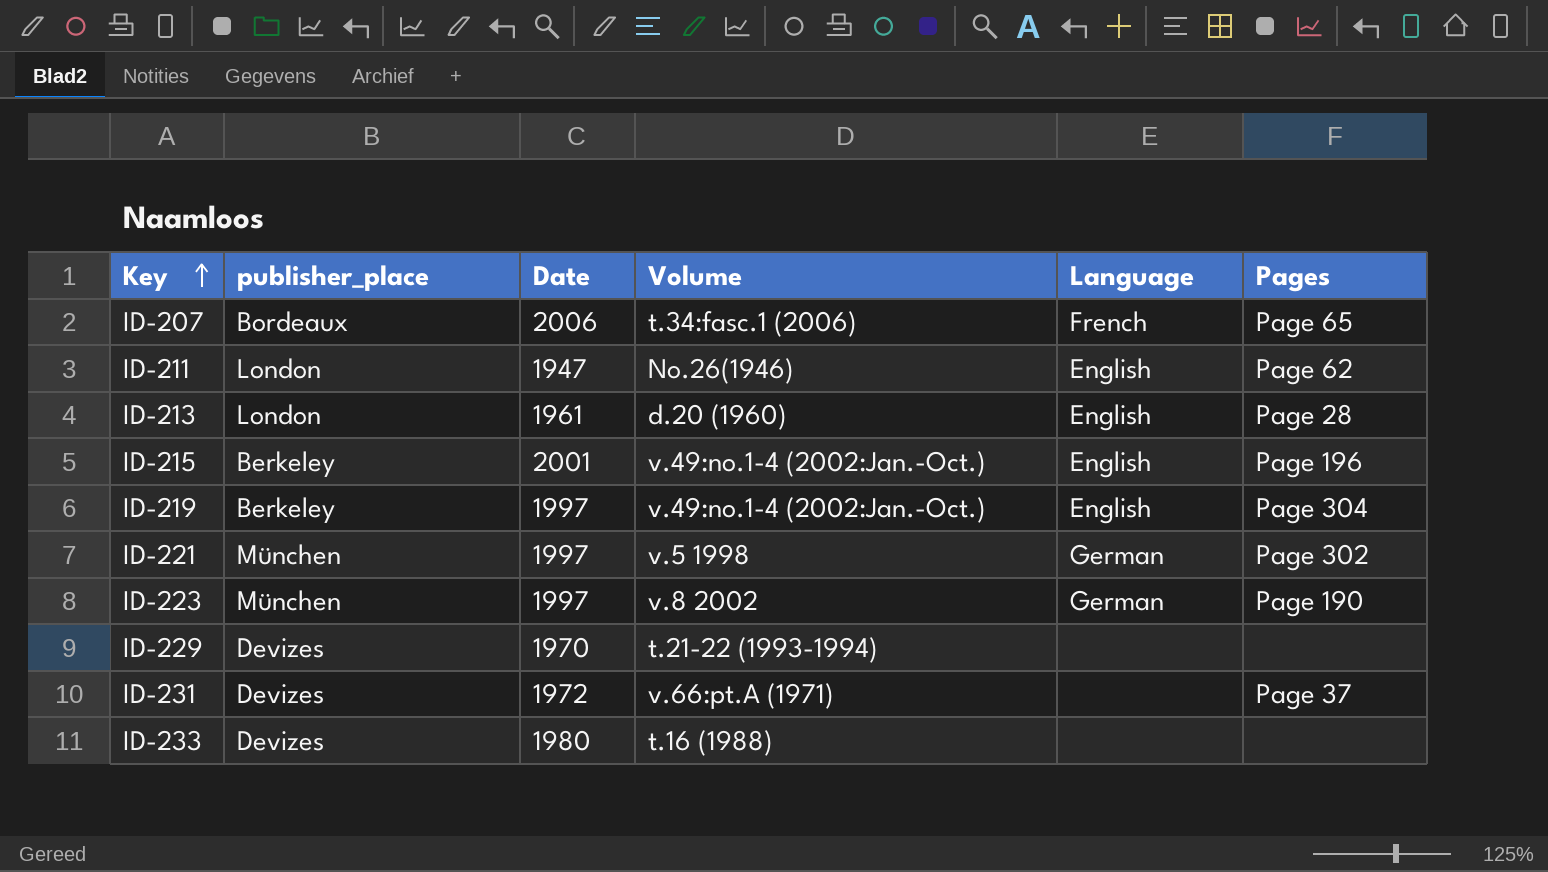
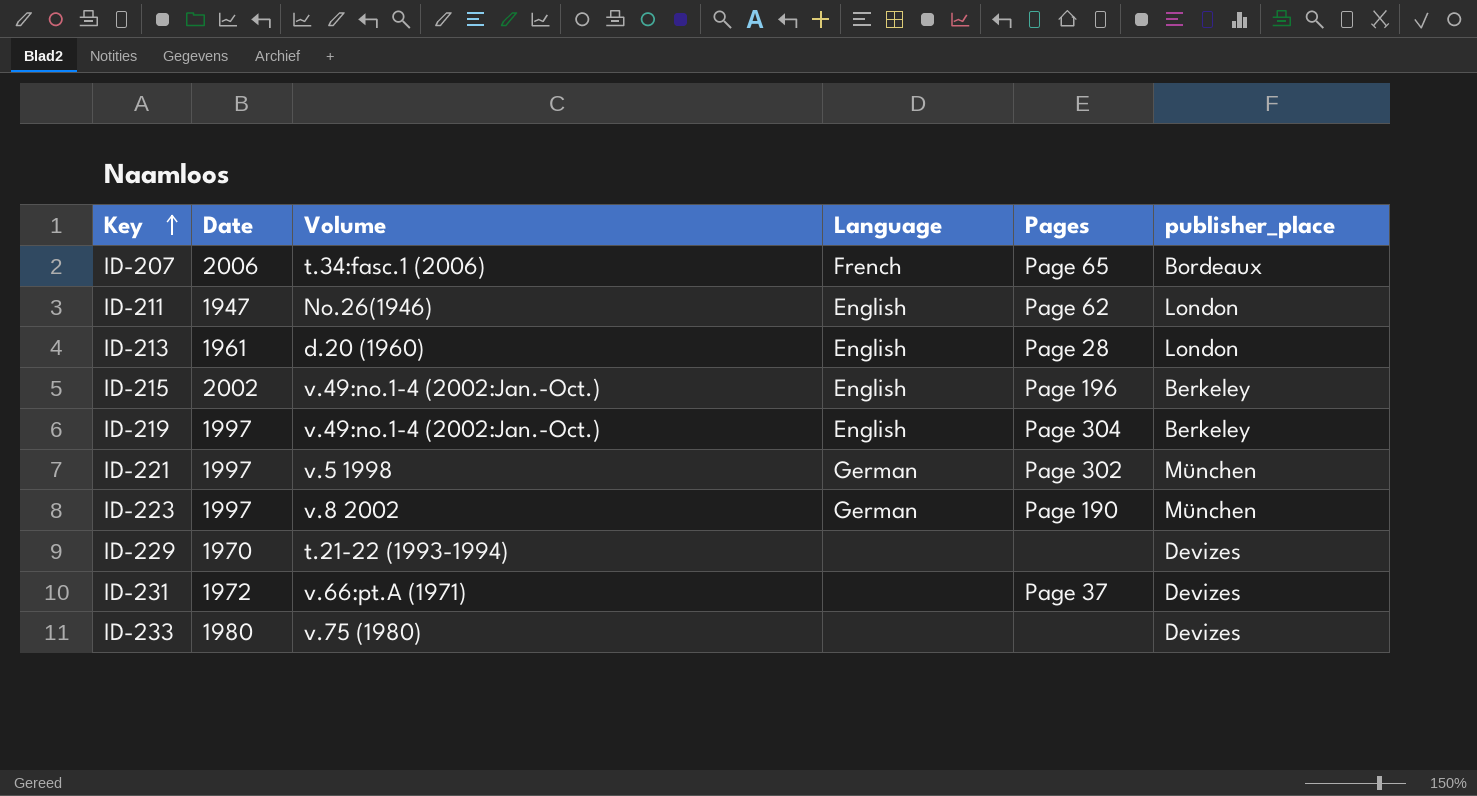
column publisher_place | position: 2 -> 6
ID-215 | Date: 2001 -> 2002
ID-233 | Volume: t.16 (1988) -> v.75 (1980)

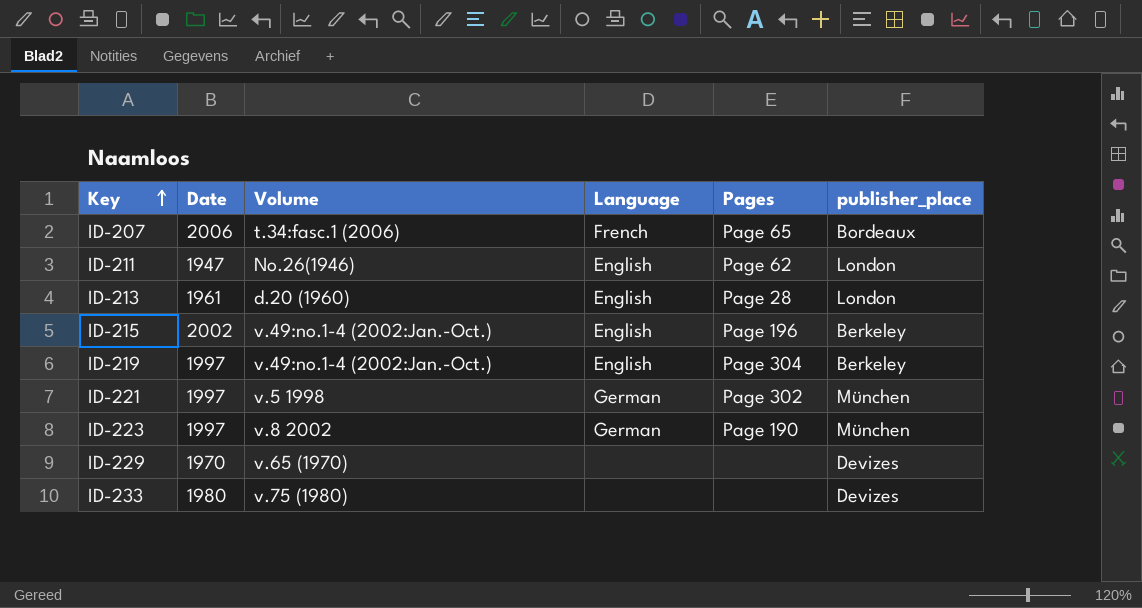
row ID-231: 1972 | v.66:pt.A (1971) | none | Page 37 | Devizes -> none
ID-229 | Volume: t.21-22 (1993-1994) -> v.65 (1970)

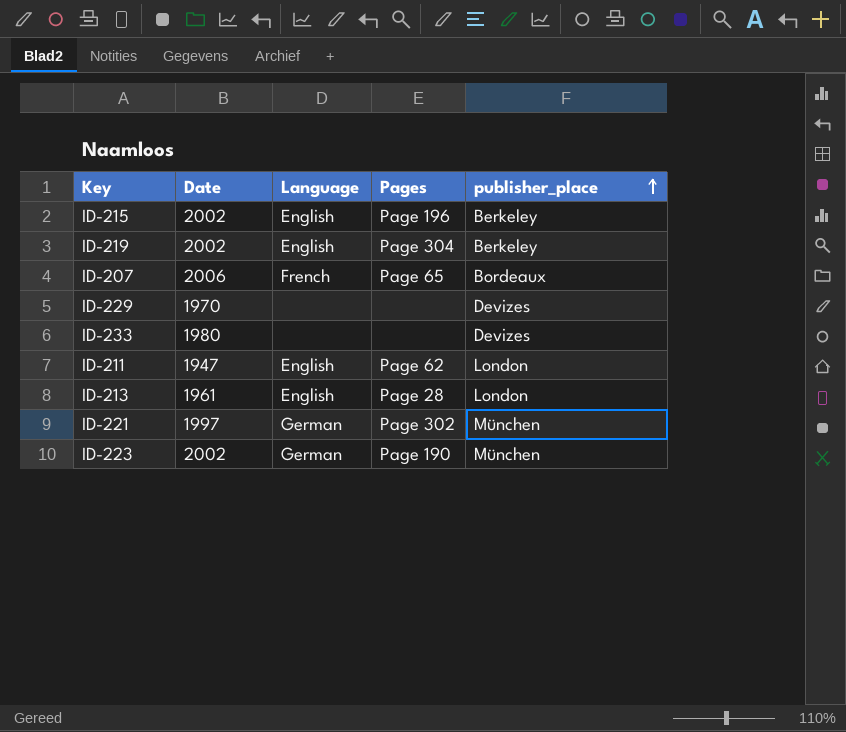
row order: Key ascending -> publisher_place ascending
column Volume | position: 3 -> none
ID-219 | Date: 1997 -> 2002
ID-223 | Date: 1997 -> 2002

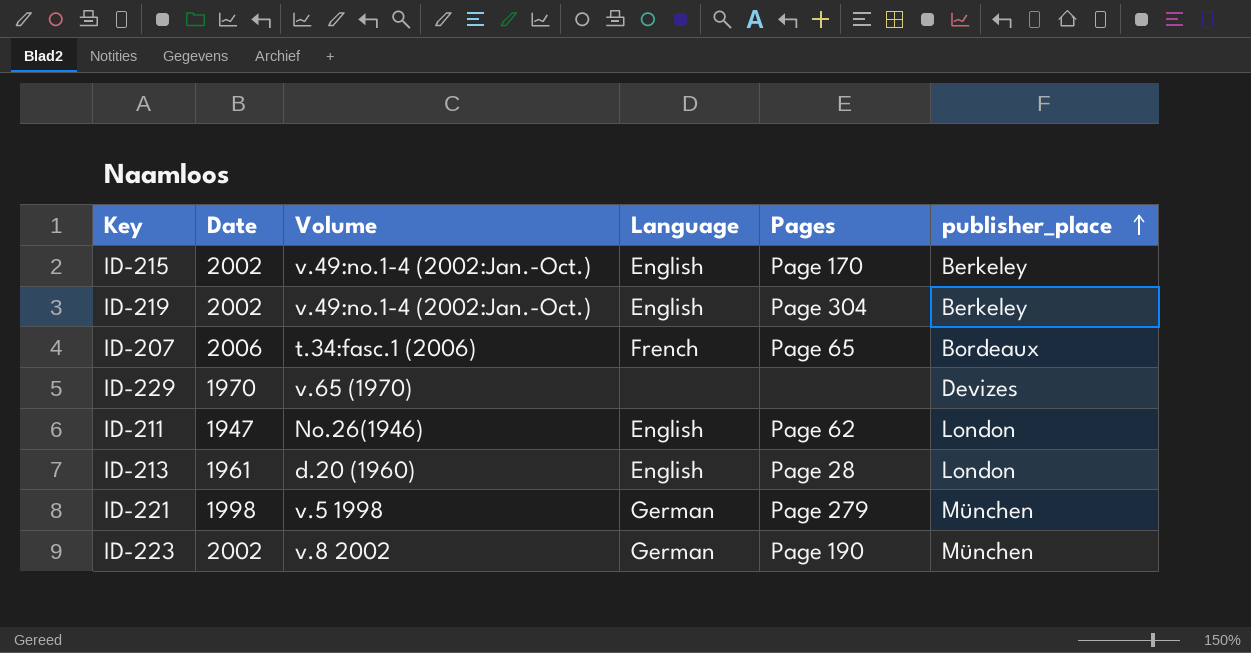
column Volume | position: none -> 3
row ID-233: 1980 | none | none | Devizes -> none
ID-215 | Pages: Page 196 -> Page 170
ID-221 | Date: 1997 -> 1998
ID-221 | Pages: Page 302 -> Page 279

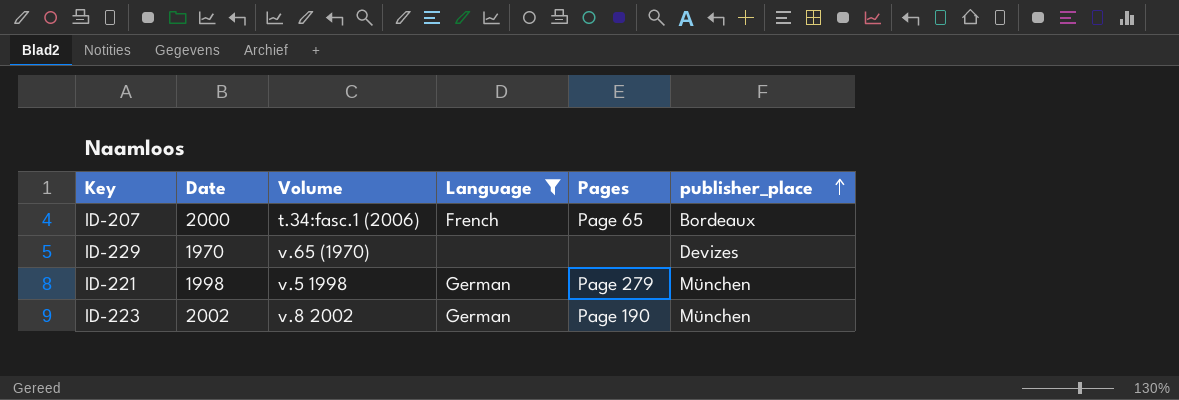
filter: none -> Language != English
ID-207 | Date: 2006 -> 2000

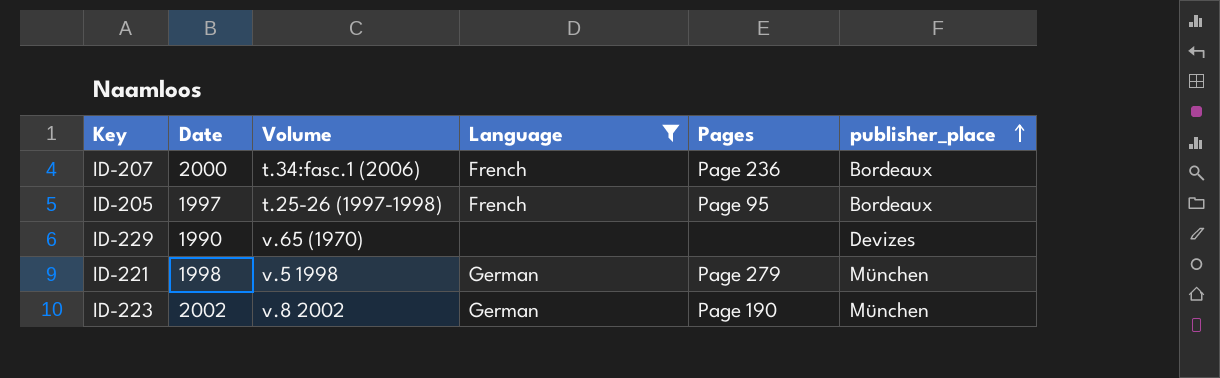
ID-207 | Pages: Page 65 -> Page 236
row ID-205: none -> 1997 | t.25-26 (1997-1998) | French | Page 95 | Bordeaux
ID-229 | Date: 1970 -> 1990

